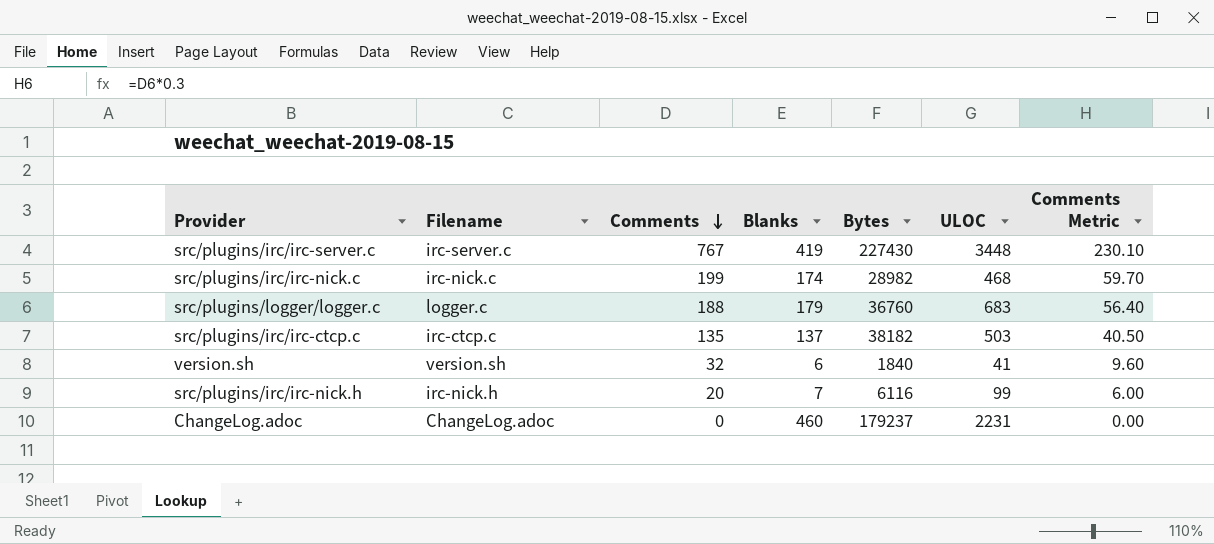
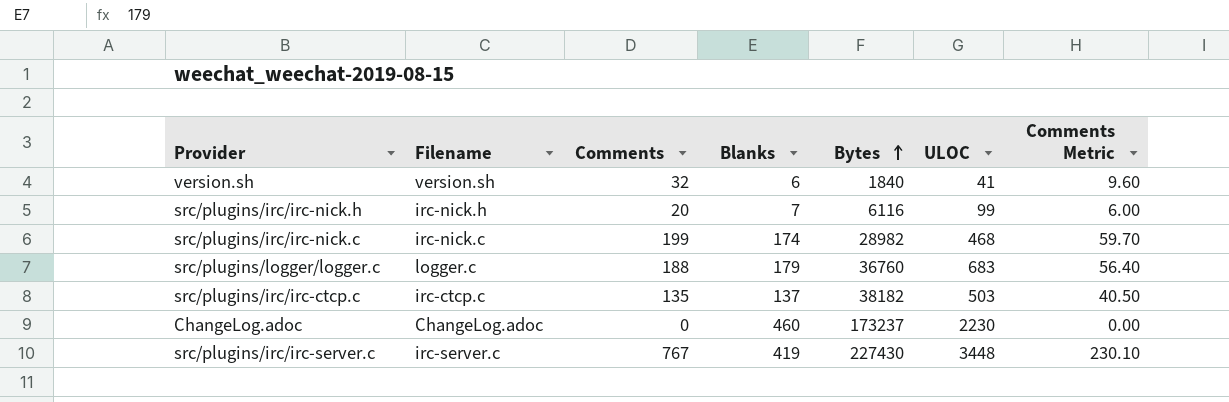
row order: Comments descending -> Bytes ascending
ChangeLog.adoc | Bytes: 179237 -> 173237
ChangeLog.adoc | ULOC: 2231 -> 2230

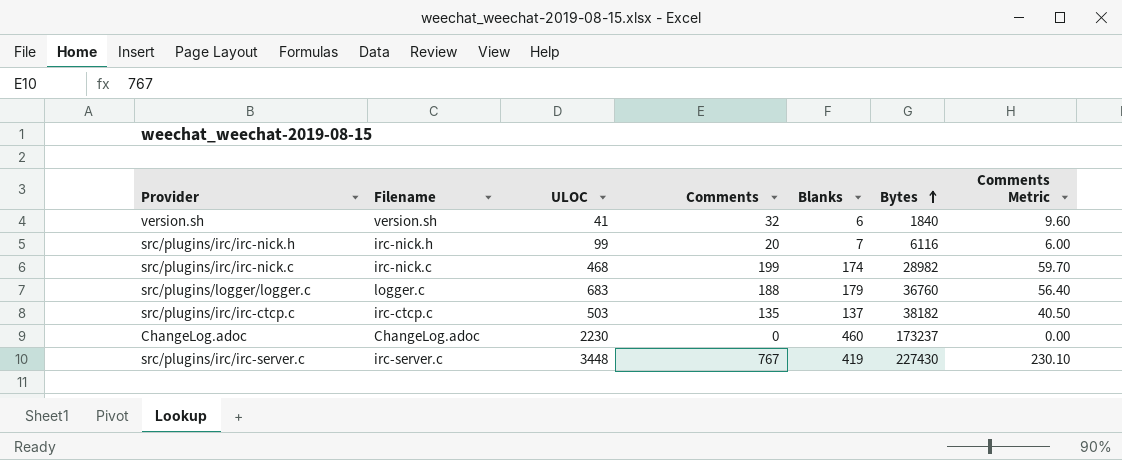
column ULOC | position: 6 -> 3

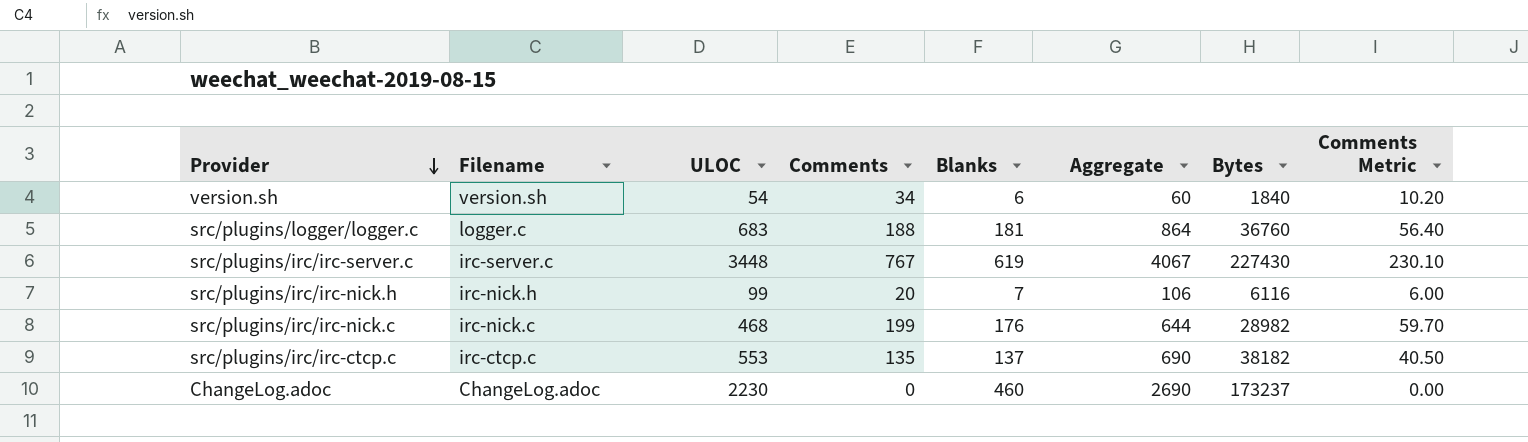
row order: Bytes ascending -> Provider descending
column Aggregate | formula: none -> [ULOC] + [Blanks]
version.sh | ULOC: 41 -> 54
version.sh | Comments: 32 -> 34
version.sh | Comments Metric: 9.60 -> 10.20
src/plugins/logger/logger.c | Blanks: 179 -> 181
src/plugins/irc/irc-server.c | Blanks: 419 -> 619
src/plugins/irc/irc-nick.c | Blanks: 174 -> 176
src/plugins/irc/irc-ctcp.c | ULOC: 503 -> 553

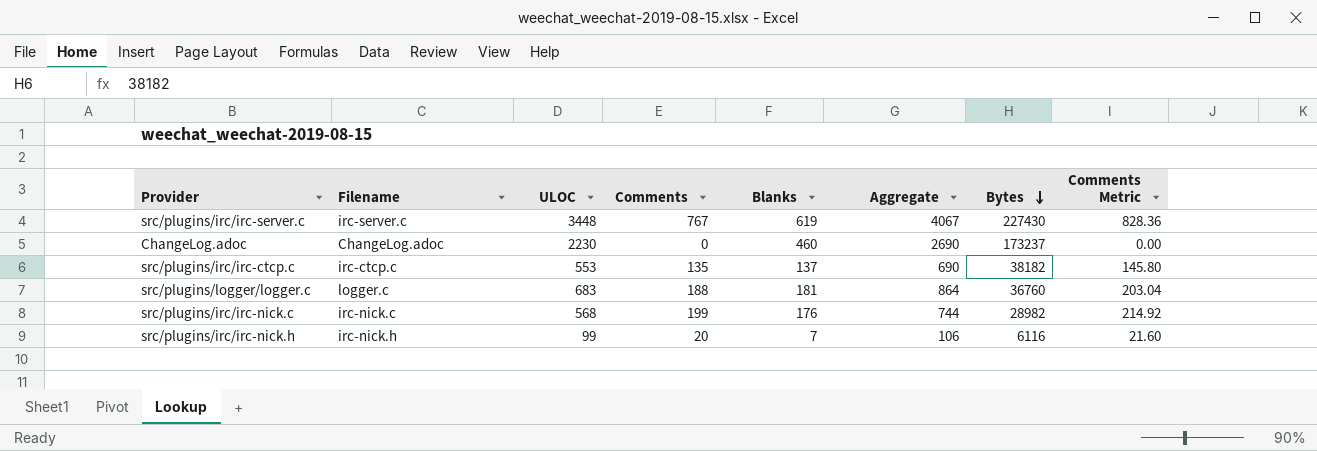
row order: Provider descending -> Bytes descending
column Comments Metric | formula: [Comments] * 0.3 -> [Comments] * 1.08
row version.sh: version.sh | 54 | 34 | 6 | 60 | 1840 | 10.20 -> none
src/plugins/irc/irc-nick.c | ULOC: 468 -> 568
src/plugins/irc/irc-nick.c | Aggregate: 644 -> 744

